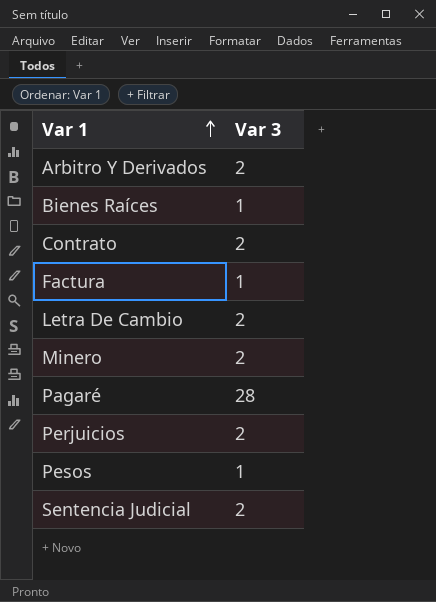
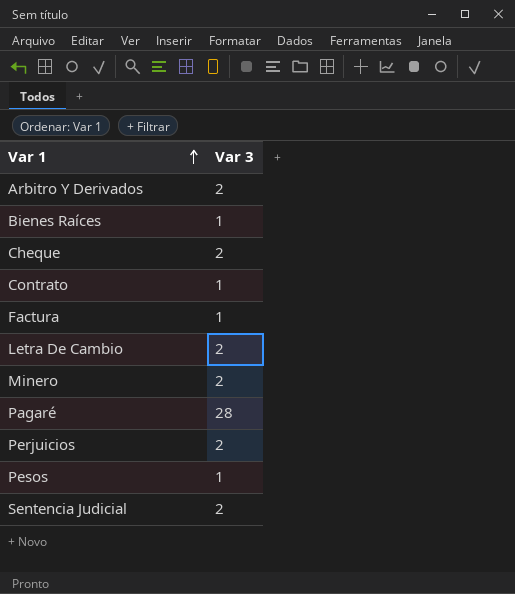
row Cheque: none -> 2
Contrato | Var 3: 2 -> 1

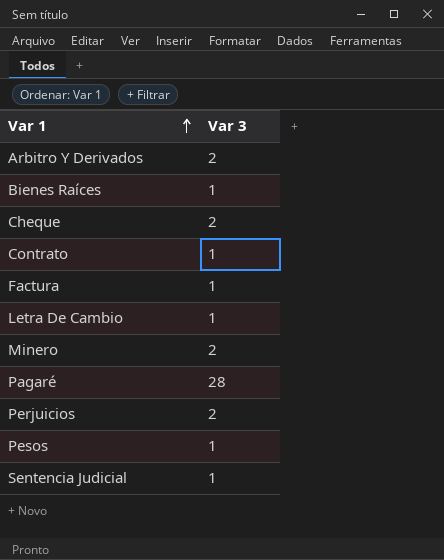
Letra De Cambio | Var 3: 2 -> 1
Sentencia Judicial | Var 3: 2 -> 1

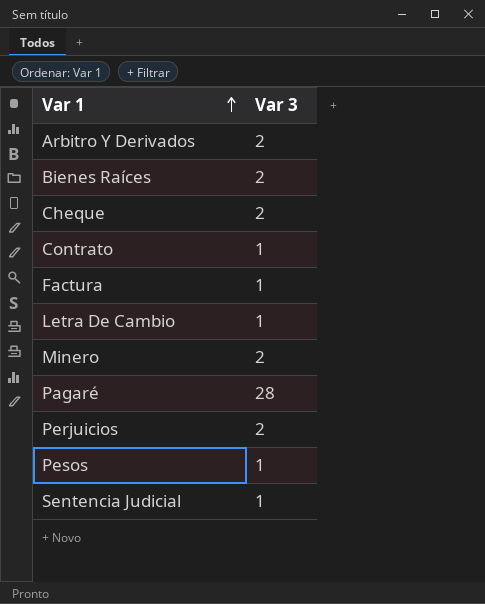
Bienes Raíces | Var 3: 1 -> 2

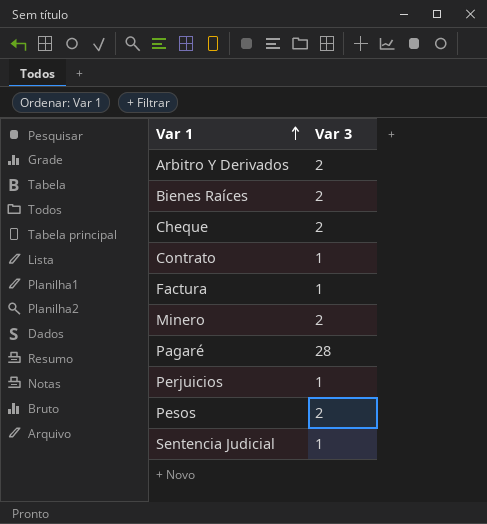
row Letra De Cambio: 1 -> none
Perjuicios | Var 3: 2 -> 1
Pesos | Var 3: 1 -> 2

